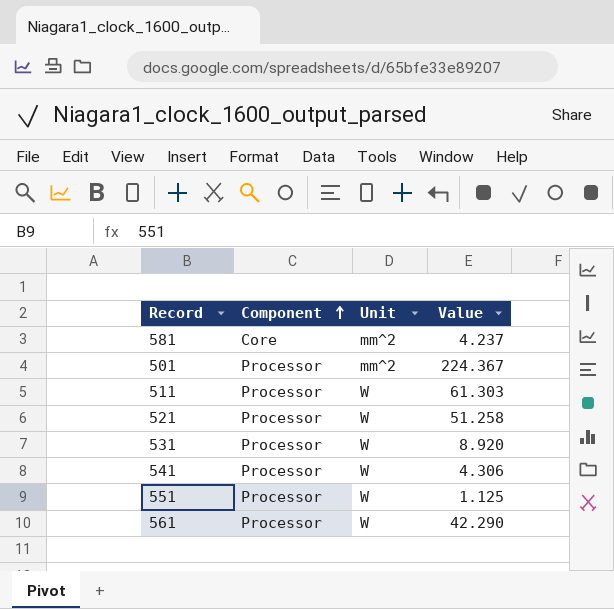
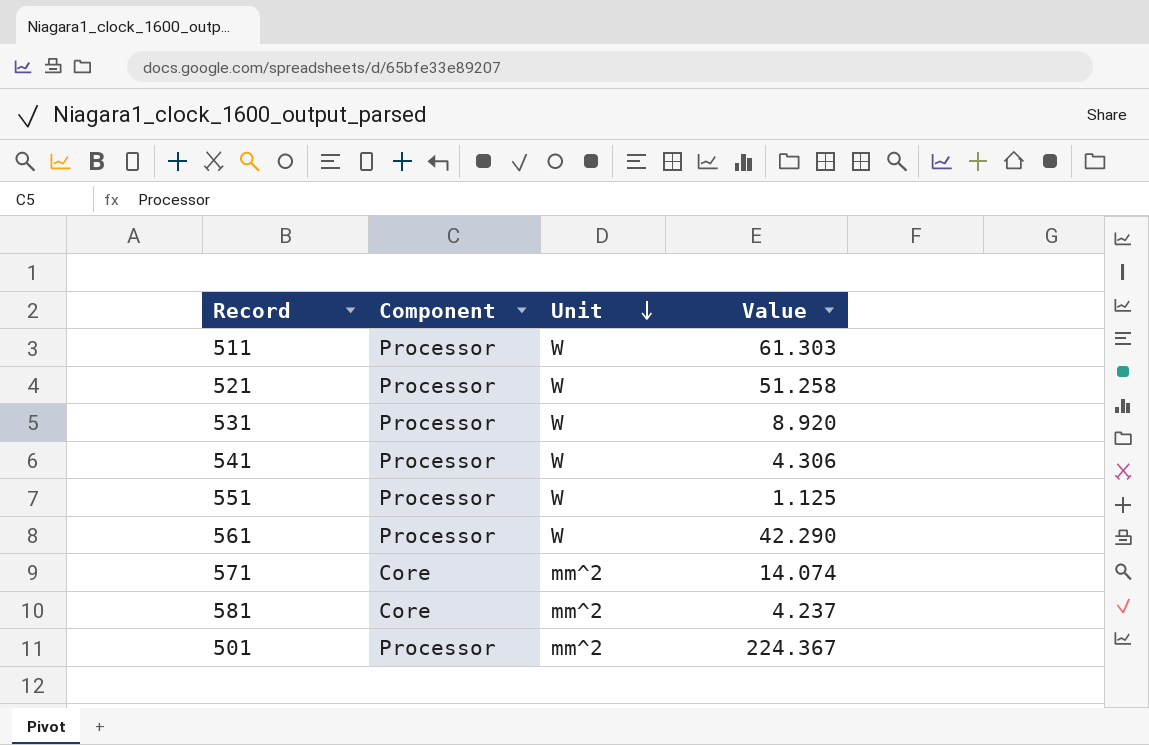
row order: Component ascending -> Unit descending
row 571: none -> Core | mm^2 | 14.074

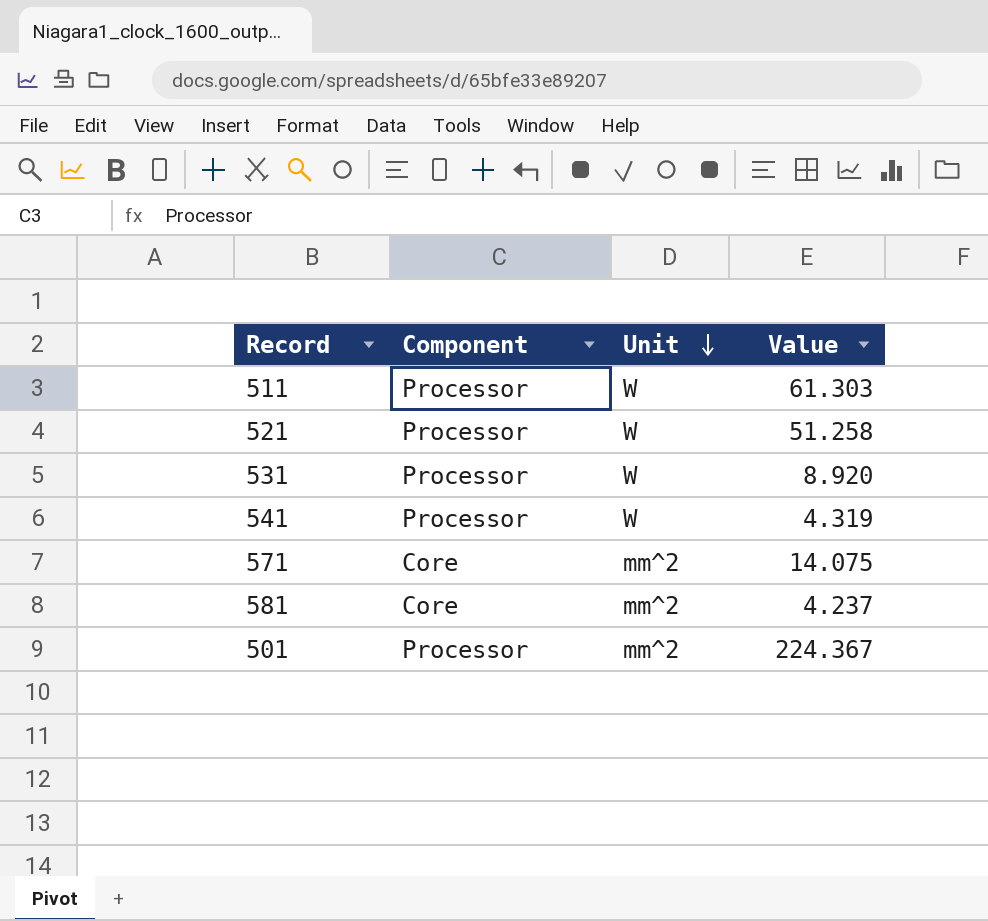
row 551: Processor | W | 1.125 -> none
row 561: Processor | W | 42.290 -> none
541 | Value: 4.306 -> 4.319
571 | Value: 14.074 -> 14.075

